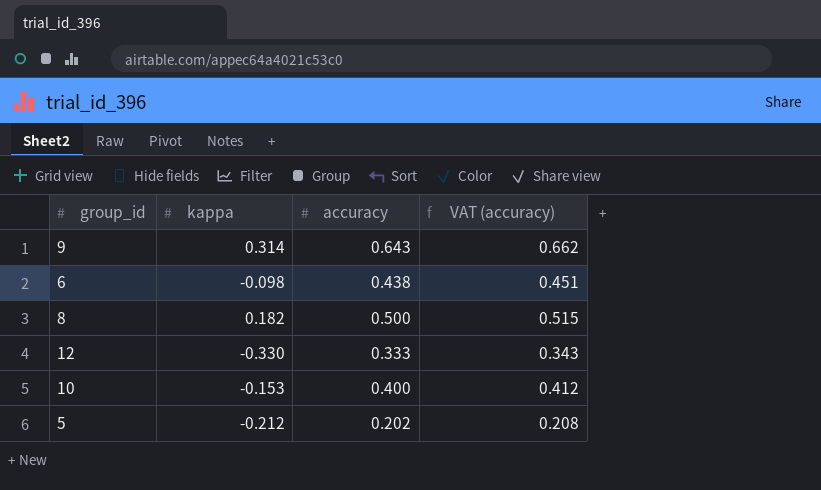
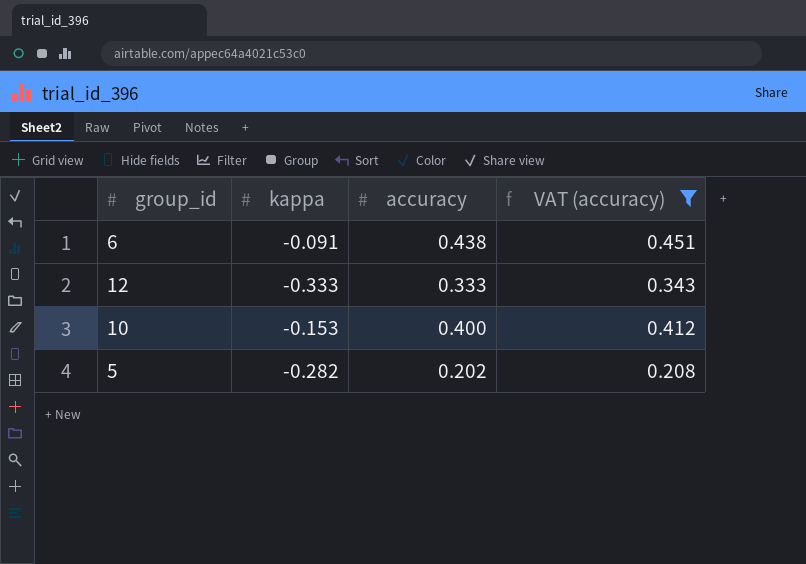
filter: none -> VAT (accuracy) <= 0.451
6 | kappa: -0.098 -> -0.091
12 | kappa: -0.330 -> -0.333
5 | kappa: -0.212 -> -0.282

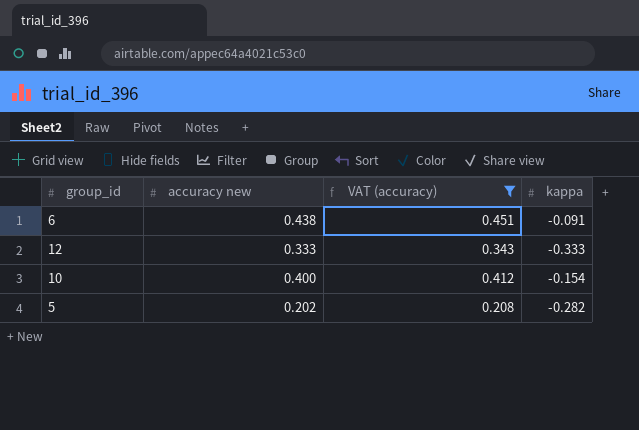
column name: accuracy -> accuracy new
column kappa | position: 2 -> 4
10 | kappa: -0.153 -> -0.154

